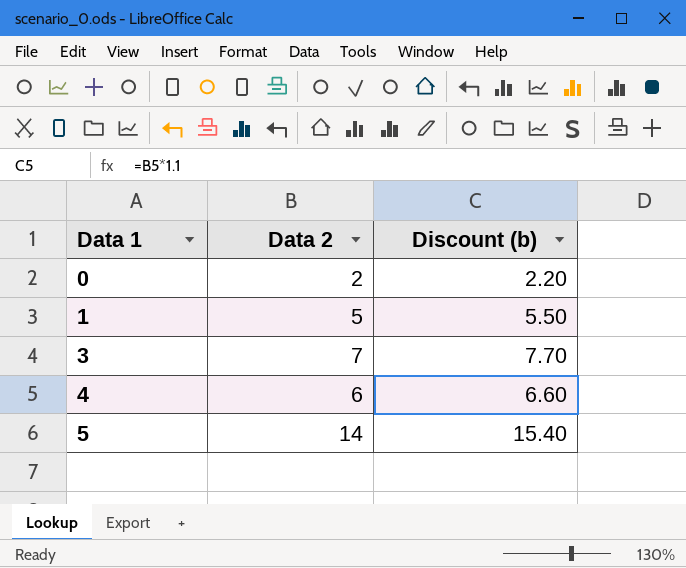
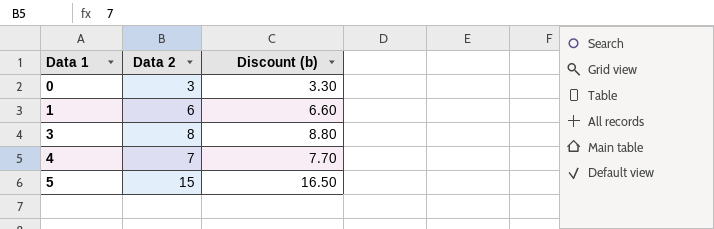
0 | Data 2: 2 -> 3
0 | Discount (b): 2.20 -> 3.30
1 | Data 2: 5 -> 6
1 | Discount (b): 5.50 -> 6.60
3 | Data 2: 7 -> 8
3 | Discount (b): 7.70 -> 8.80
4 | Data 2: 6 -> 7
4 | Discount (b): 6.60 -> 7.70
5 | Data 2: 14 -> 15
5 | Discount (b): 15.40 -> 16.50

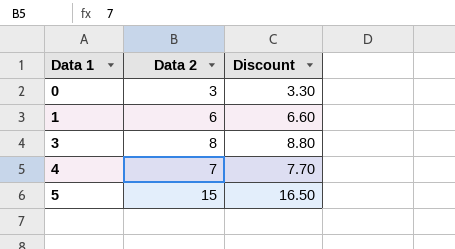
column name: Discount (b) -> Discount

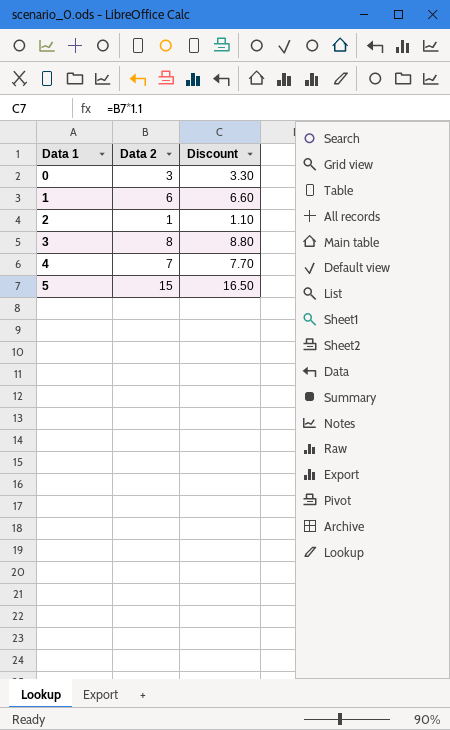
row 2: none -> 1 | 1.10

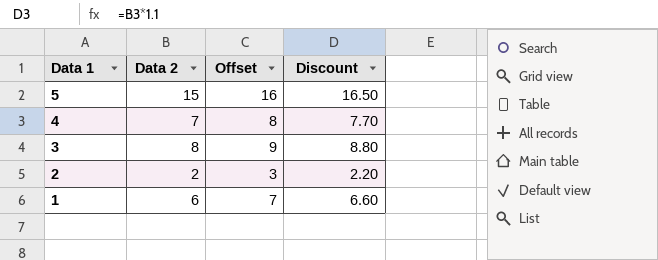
row order: Data 1 ascending -> Data 1 descending
column Offset | formula: none -> [Data 2] + 1
row 0: 3 | 3.30 -> none
2 | Data 2: 1 -> 2
2 | Discount: 1.10 -> 2.20

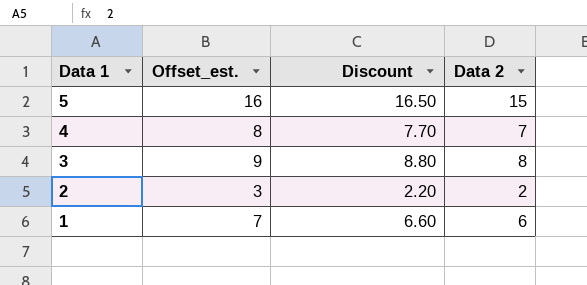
column name: Offset -> Offset_est.
column Data 2 | position: 2 -> 4

